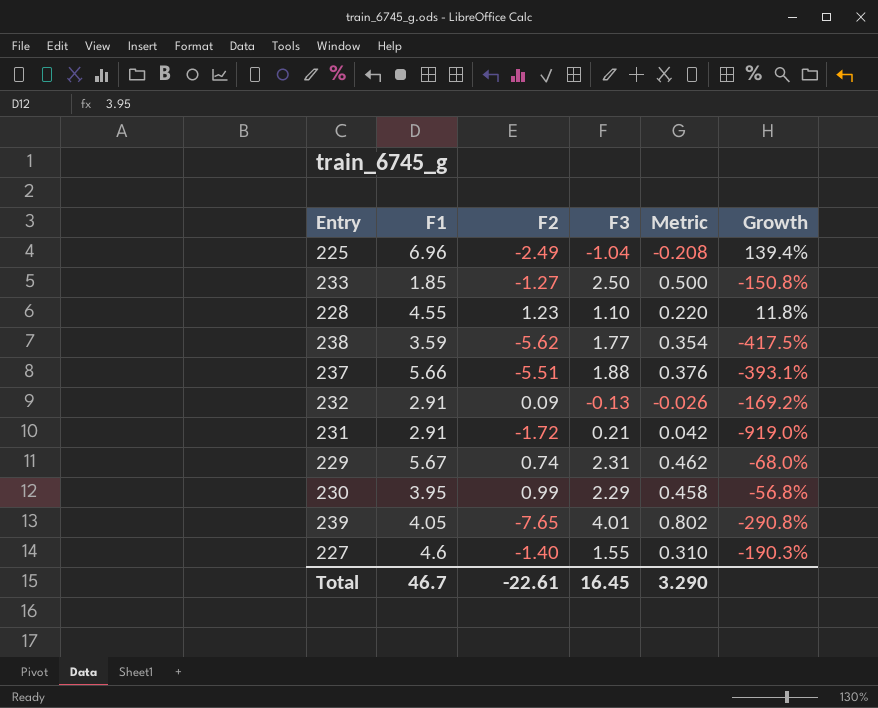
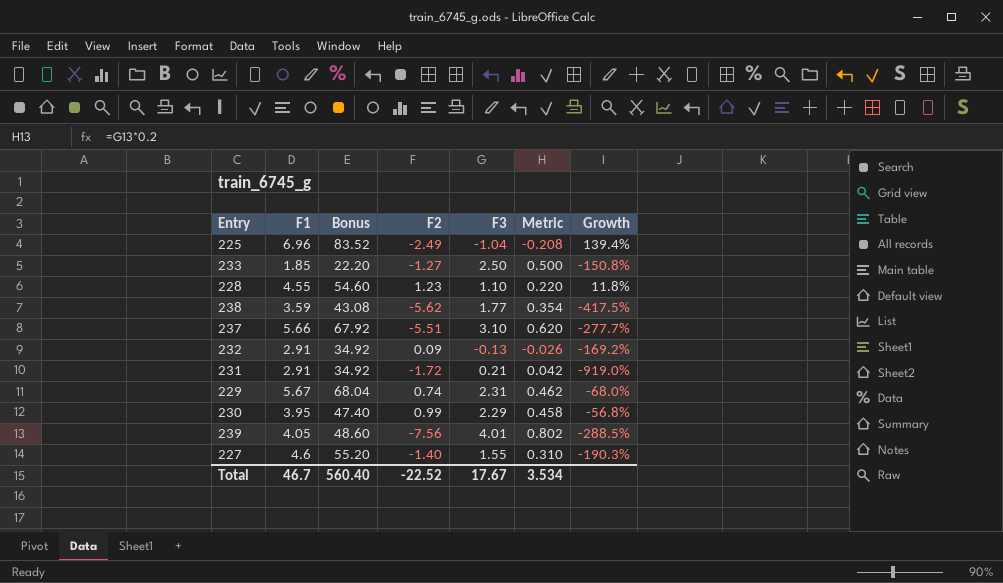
column Bonus | formula: none -> [F1] * 12
237 | F3: 1.88 -> 3.10
237 | Metric: 0.376 -> 0.620
237 | Growth: -393.1% -> -277.7%
239 | F2: -7.65 -> -7.56
239 | Growth: -290.8% -> -288.5%
Total | F2: -22.61 -> -22.52
Total | F3: 16.45 -> 17.67
Total | Metric: 3.290 -> 3.534

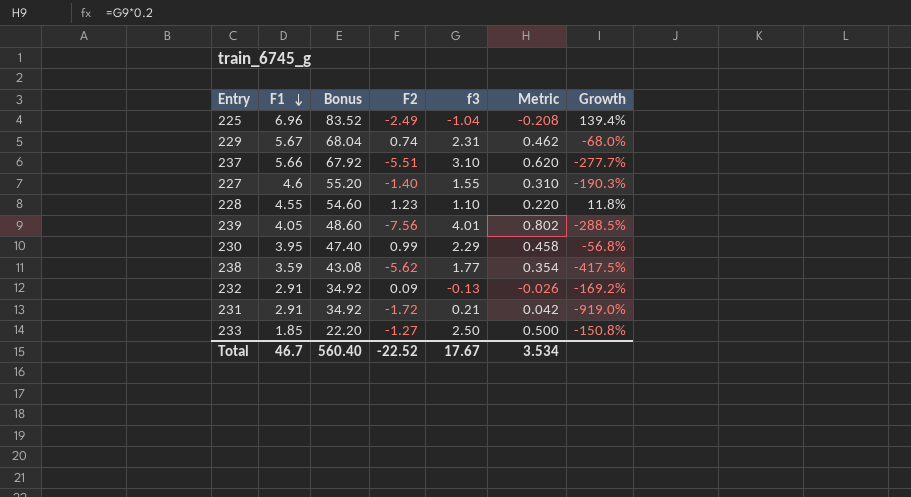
row order: none -> F1 descending
column name: F3 -> f3

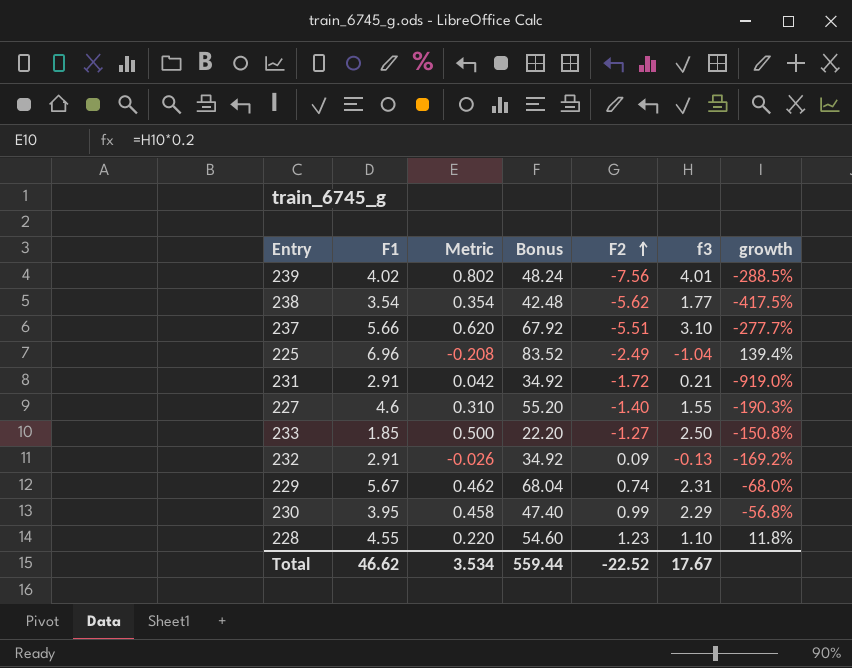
row order: F1 descending -> F2 ascending
column Metric | position: 6 -> 3
column name: Growth -> growth
239 | F1: 4.05 -> 4.02
239 | Bonus: 48.60 -> 48.24
238 | F1: 3.59 -> 3.54
238 | Bonus: 43.08 -> 42.48
Total | F1: 46.7 -> 46.62
Total | Bonus: 560.40 -> 559.44

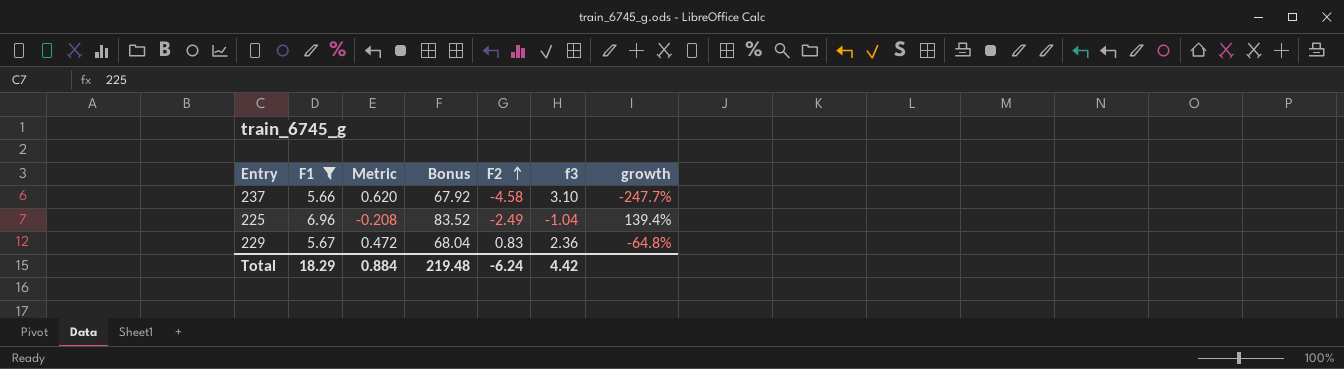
filter: none -> F1 >= 5.66
237 | F2: -5.51 -> -4.58
237 | growth: -277.7% -> -247.7%
229 | Metric: 0.462 -> 0.472
229 | F2: 0.74 -> 0.83
229 | f3: 2.31 -> 2.36
229 | growth: -68.0% -> -64.8%
Total | F1: 46.62 -> 18.29
Total | Metric: 3.534 -> 0.884
Total | Bonus: 559.44 -> 219.48
Total | F2: -22.52 -> -6.24
Total | f3: 17.67 -> 4.42

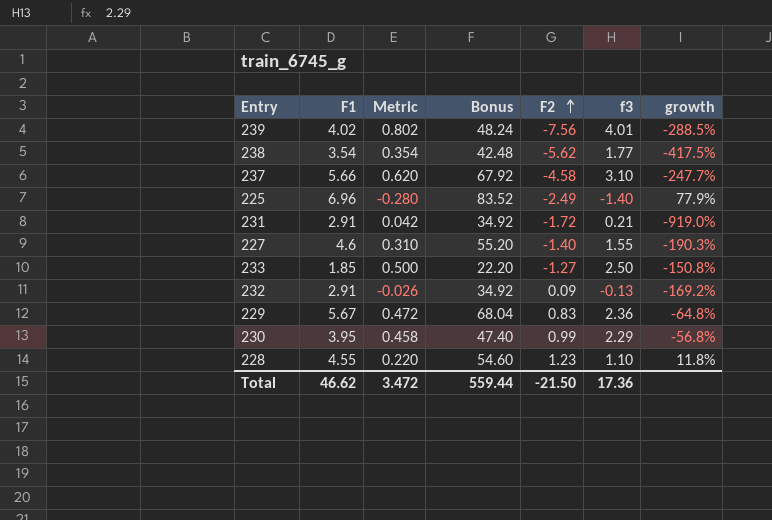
filter: F1 >= 5.66 -> none
225 | Metric: -0.208 -> -0.280
225 | f3: -1.04 -> -1.40
225 | growth: 139.4% -> 77.9%
Total | F1: 18.29 -> 46.62
Total | Metric: 0.884 -> 3.472
Total | Bonus: 219.48 -> 559.44
Total | F2: -6.24 -> -21.50
Total | f3: 4.42 -> 17.36

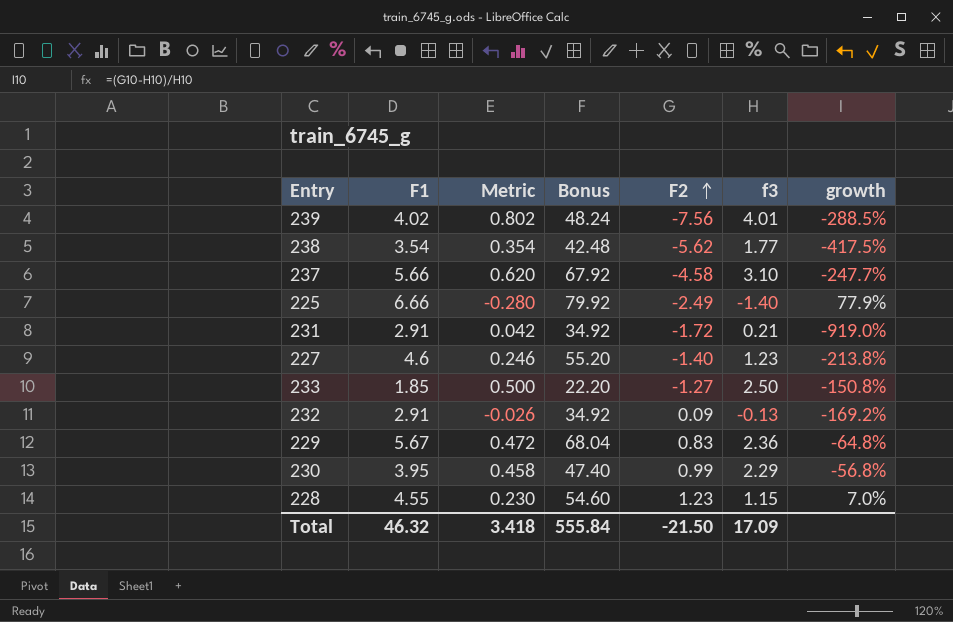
225 | F1: 6.96 -> 6.66
225 | Bonus: 83.52 -> 79.92
227 | Metric: 0.310 -> 0.246
227 | f3: 1.55 -> 1.23
227 | growth: -190.3% -> -213.8%
228 | Metric: 0.220 -> 0.230
228 | f3: 1.10 -> 1.15
228 | growth: 11.8% -> 7.0%
Total | F1: 46.62 -> 46.32
Total | Metric: 3.472 -> 3.418
Total | Bonus: 559.44 -> 555.84
Total | f3: 17.36 -> 17.09

